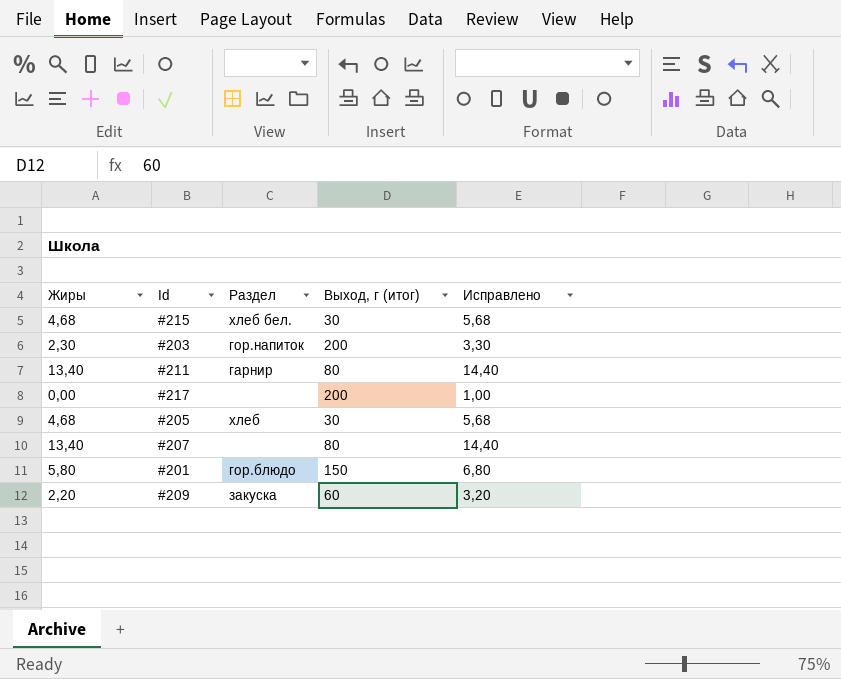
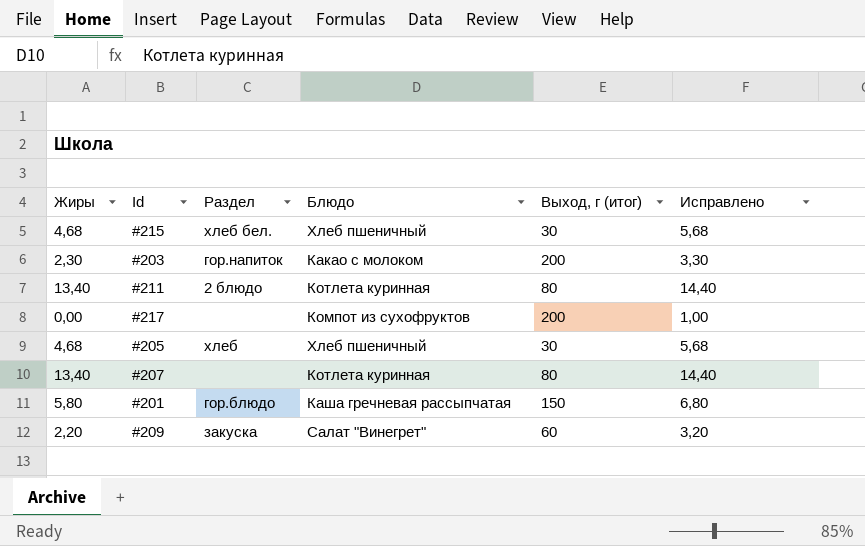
column Блюдо | position: none -> 4
#211 | Раздел: гарнир -> 2 блюдо

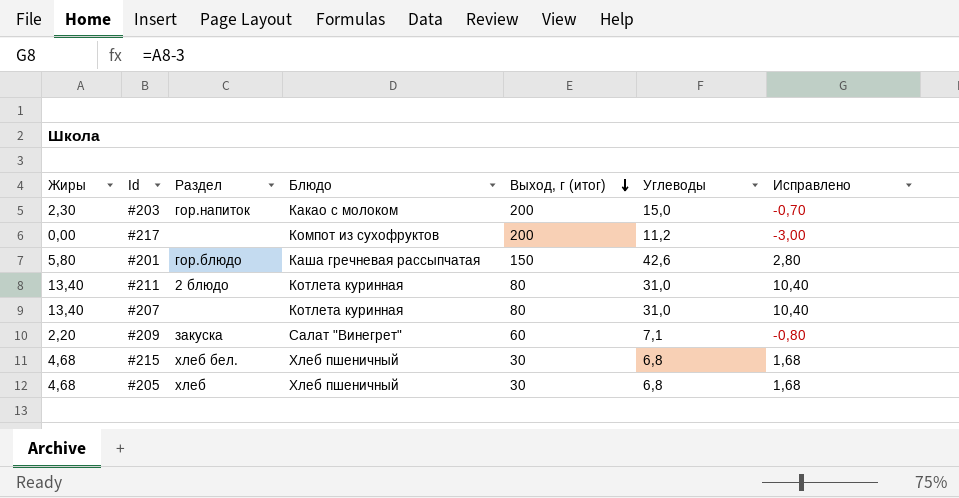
row order: none -> Выход, г (итог) descending
column Углеводы | position: none -> 6
column Исправлено | formula: [Жиры] + 1 -> [Жиры] - 3

